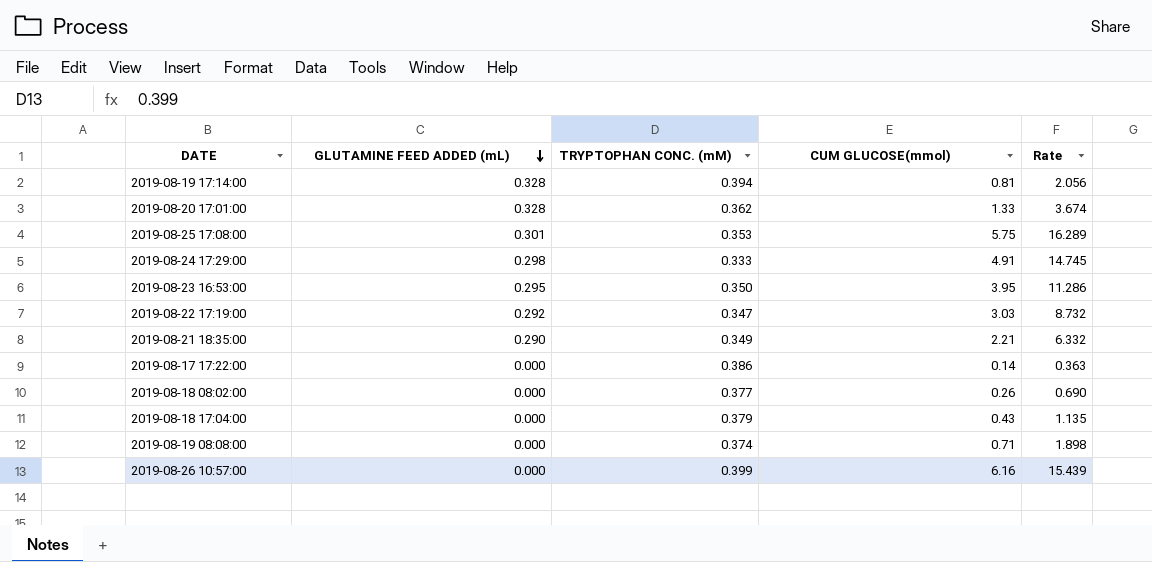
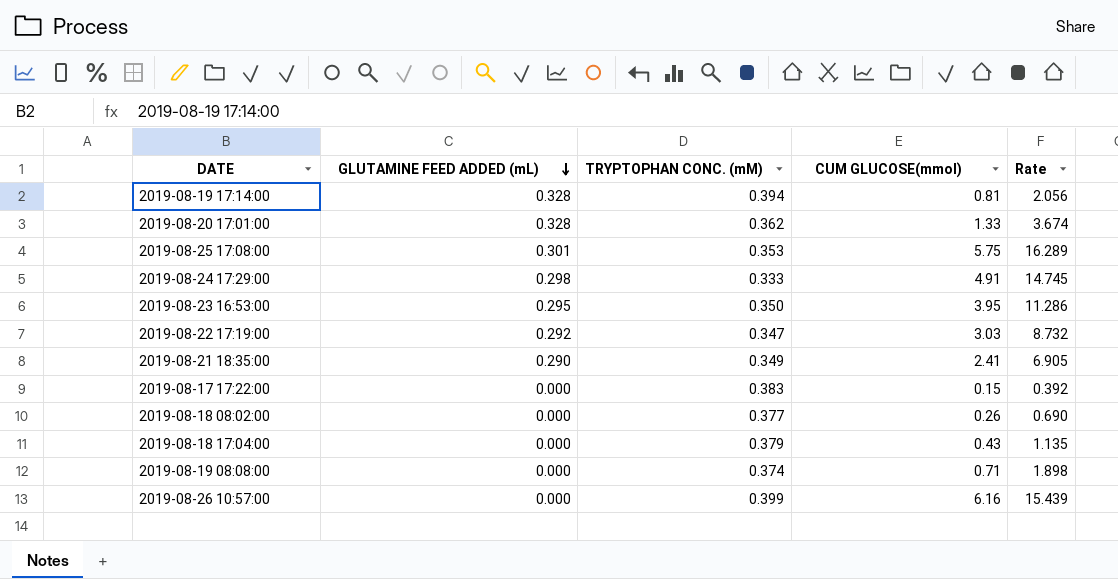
2019-08-21 18:35:00 | CUM GLUCOSE(mmol): 2.21 -> 2.41
2019-08-21 18:35:00 | Rate: 6.332 -> 6.905
2019-08-17 17:22:00 | TRYPTOPHAN CONC. (mM): 0.386 -> 0.383
2019-08-17 17:22:00 | CUM GLUCOSE(mmol): 0.14 -> 0.15
2019-08-17 17:22:00 | Rate: 0.363 -> 0.392

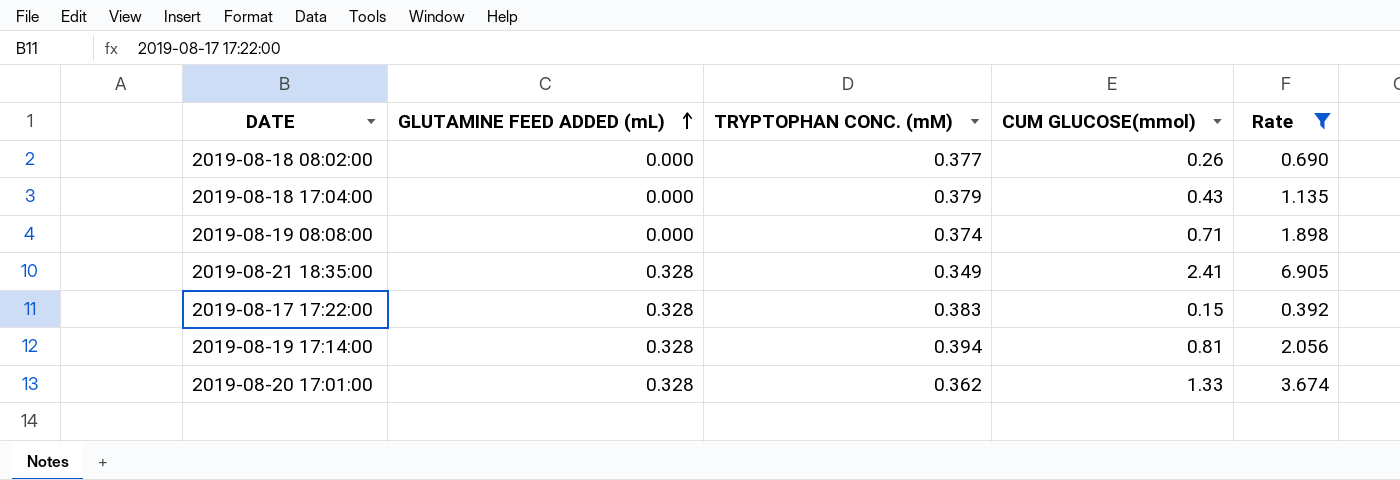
filter: none -> Rate <= 6.905
row order: GLUTAMINE FEED ADDED (mL) descending -> GLUTAMINE FEED ADDED (mL) ascending
2019-08-21 18:35:00 | GLUTAMINE FEED ADDED (mL): 0.290 -> 0.328
2019-08-17 17:22:00 | GLUTAMINE FEED ADDED (mL): 0.000 -> 0.328

